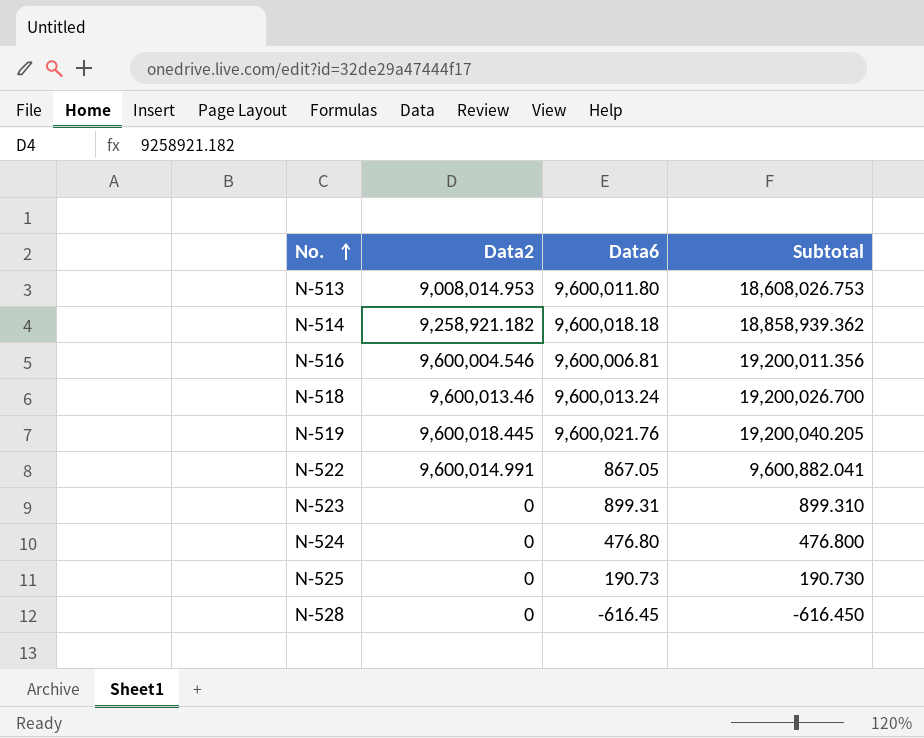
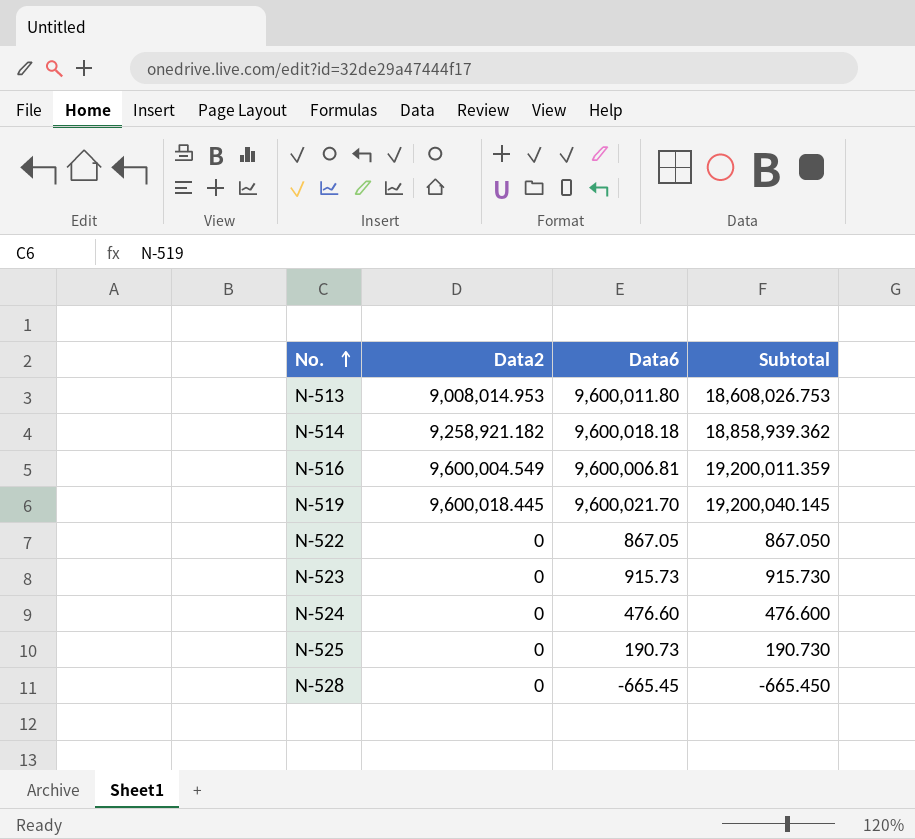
row N-518: 9,600,013.46 | 9,600,013.24 | 19,200,026.700 -> none
N-516 | Data2: 9,600,004.546 -> 9,600,004.549
N-516 | Subtotal: 19,200,011.356 -> 19,200,011.359
N-519 | Data6: 9,600,021.76 -> 9,600,021.70
N-519 | Subtotal: 19,200,040.205 -> 19,200,040.145
N-522 | Data2: 9,600,014.991 -> 0
N-522 | Subtotal: 9,600,882.041 -> 867.050
N-523 | Data6: 899.31 -> 915.73
N-523 | Subtotal: 899.310 -> 915.730
N-524 | Data6: 476.80 -> 476.60
N-524 | Subtotal: 476.800 -> 476.600
N-528 | Data6: -616.45 -> -665.45
N-528 | Subtotal: -616.450 -> -665.450

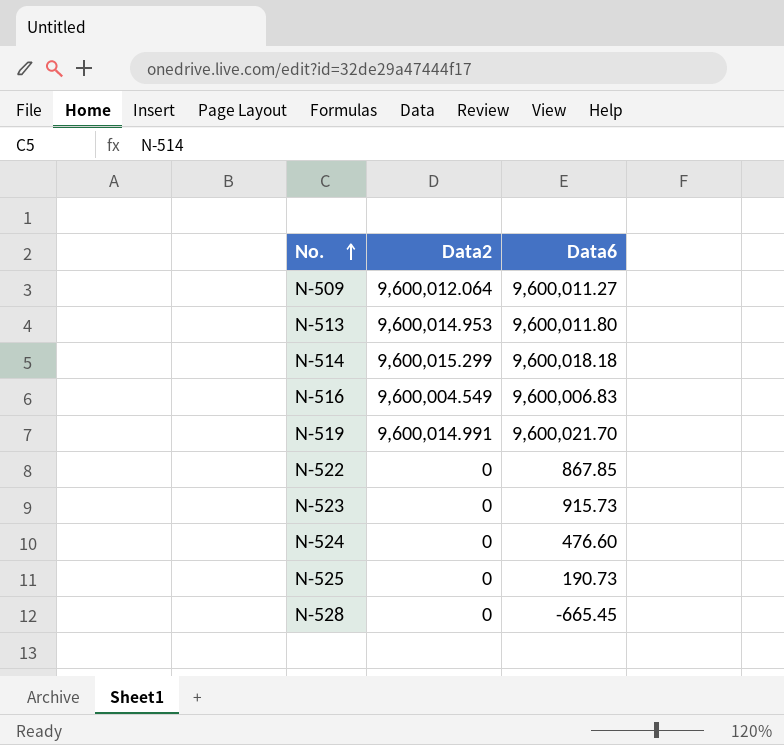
column Subtotal | formula: [Data2] + [Data6] -> none
row N-509: none -> 9,600,012.064 | 9,600,011.27
N-513 | Data2: 9,008,014.953 -> 9,600,014.953
N-514 | Data2: 9,258,921.182 -> 9,600,015.299
N-516 | Data6: 9,600,006.81 -> 9,600,006.83
N-519 | Data2: 9,600,018.445 -> 9,600,014.991
N-522 | Data6: 867.05 -> 867.85

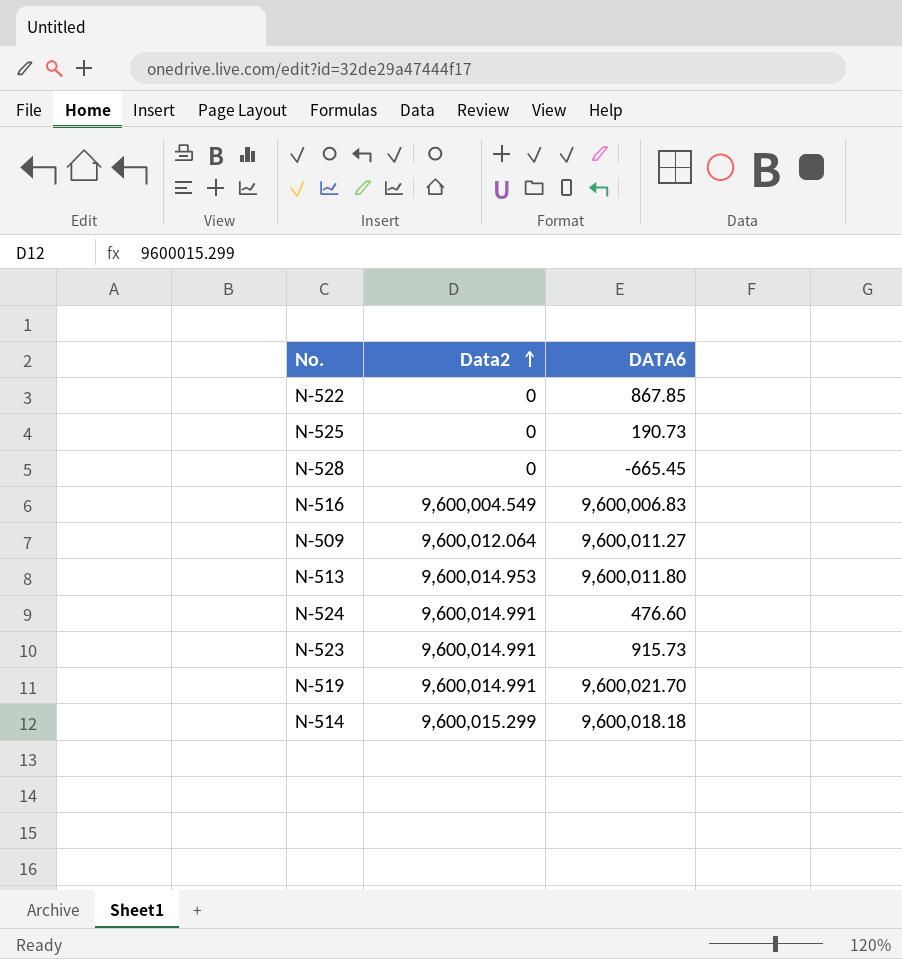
row order: No. ascending -> Data2 ascending
column name: Data6 -> DATA6
N-524 | Data2: 0 -> 9,600,014.991
N-523 | Data2: 0 -> 9,600,014.991

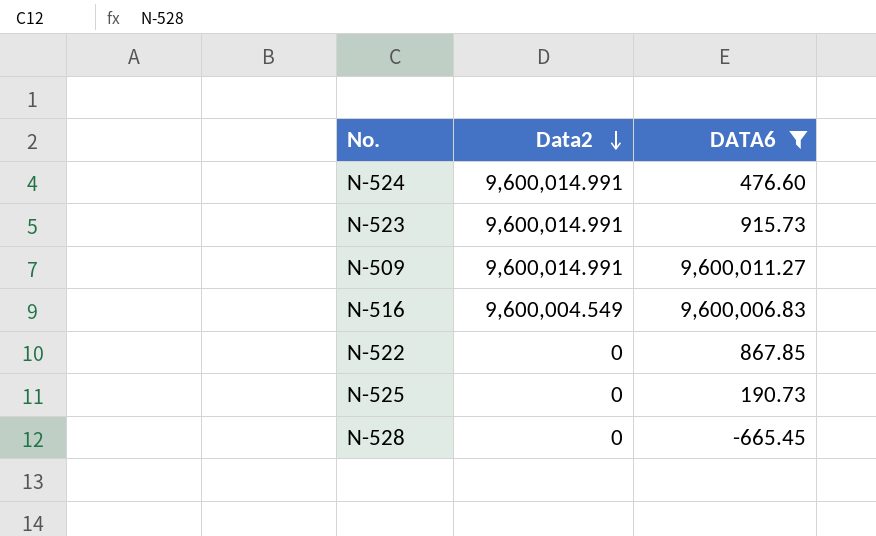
filter: none -> DATA6 <= 9,600,011.27
row order: Data2 ascending -> Data2 descending
N-509 | Data2: 9,600,012.064 -> 9,600,014.991

